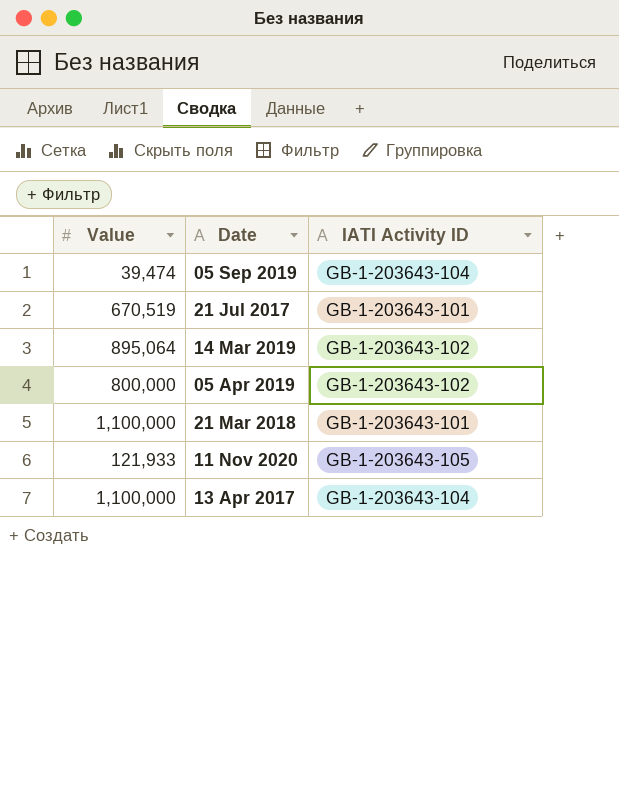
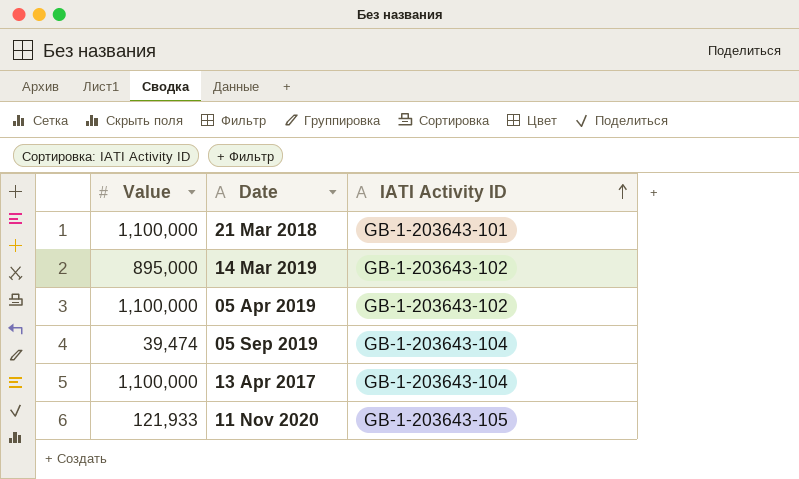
row order: none -> IATI Activity ID ascending
row 21 Jul 2017: 670,519 | GB-1-203643-101 -> none
14 Mar 2019 | Value: 895,064 -> 895,000
05 Apr 2019 | Value: 800,000 -> 1,100,000

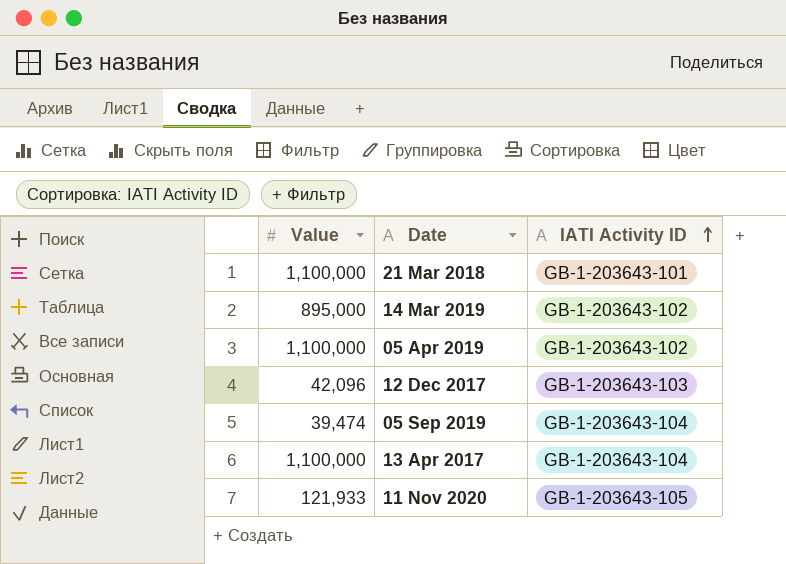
row 12 Dec 2017: none -> 42,096 | GB-1-203643-103

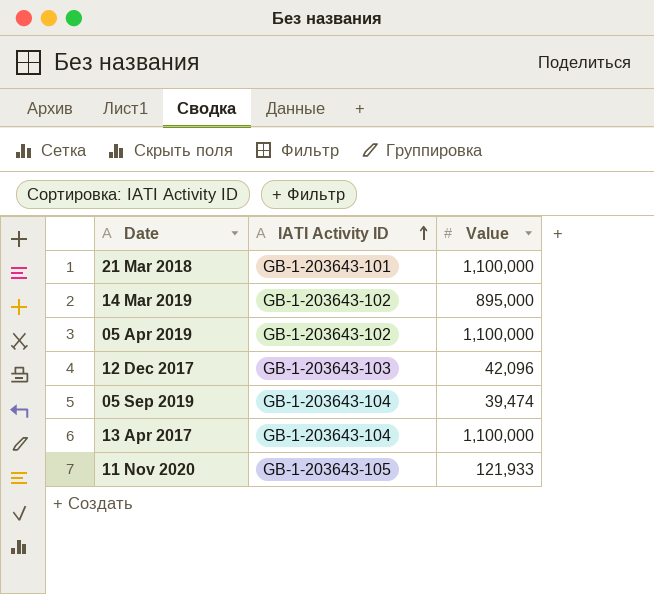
column Value | position: 1 -> 3

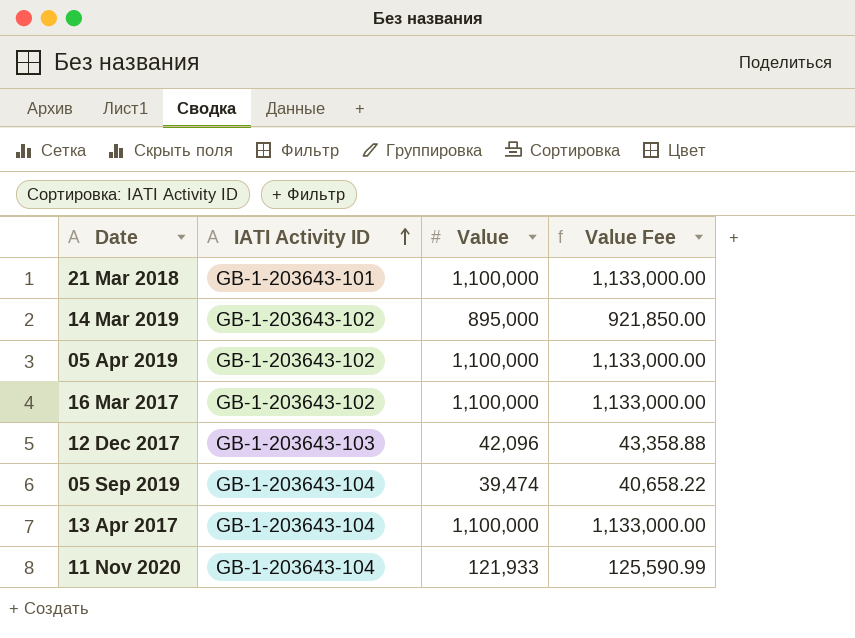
column Value Fee | formula: none -> [Value] * 1.03
row 16 Mar 2017: none -> GB-1-203643-102 | 1,100,000 | 1,133,000.00
11 Nov 2020 | IATI Activity ID: GB-1-203643-105 -> GB-1-203643-104

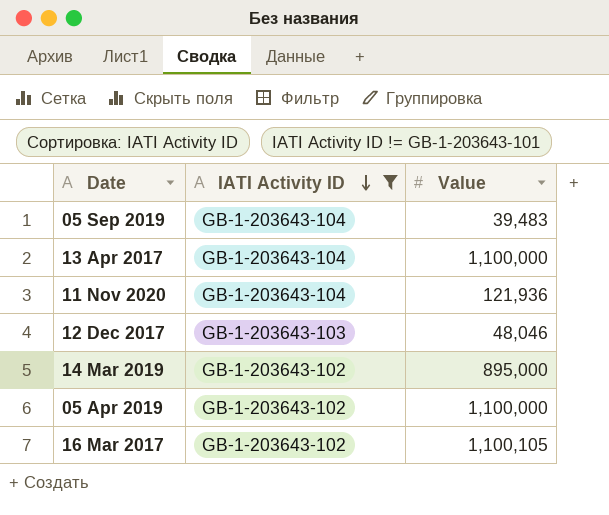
filter: none -> IATI Activity ID != GB-1-203643-101
row order: IATI Activity ID ascending -> IATI Activity ID descending
column Value Fee | formula: [Value] * 1.03 -> none
05 Sep 2019 | Value: 39,474 -> 39,483
11 Nov 2020 | Value: 121,933 -> 121,936
12 Dec 2017 | Value: 42,096 -> 48,046
16 Mar 2017 | Value: 1,100,000 -> 1,100,105

